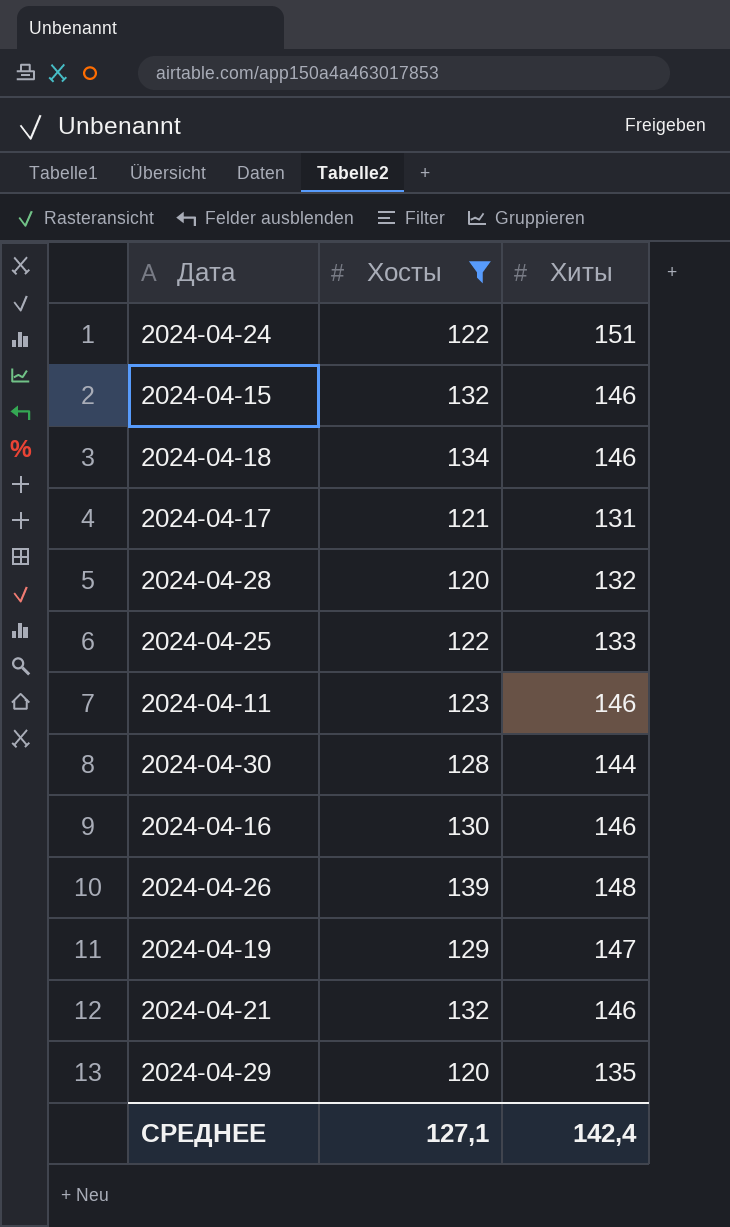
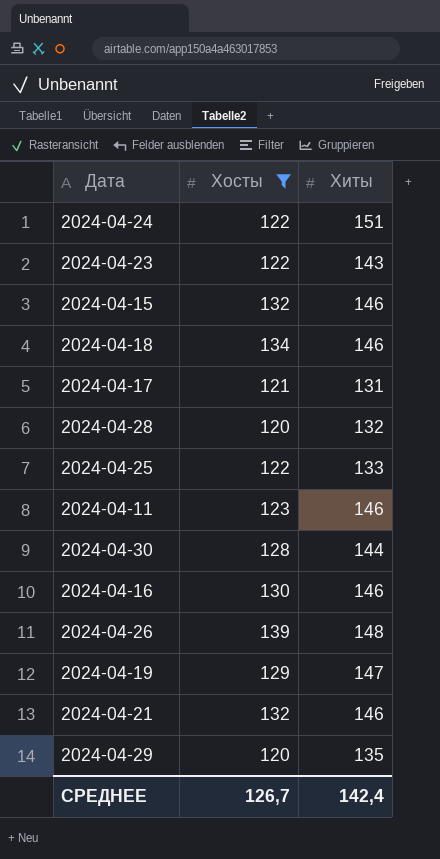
row 2024-04-23: none -> 122 | 143
СРЕДНЕЕ | Хосты: 127,1 -> 126,7

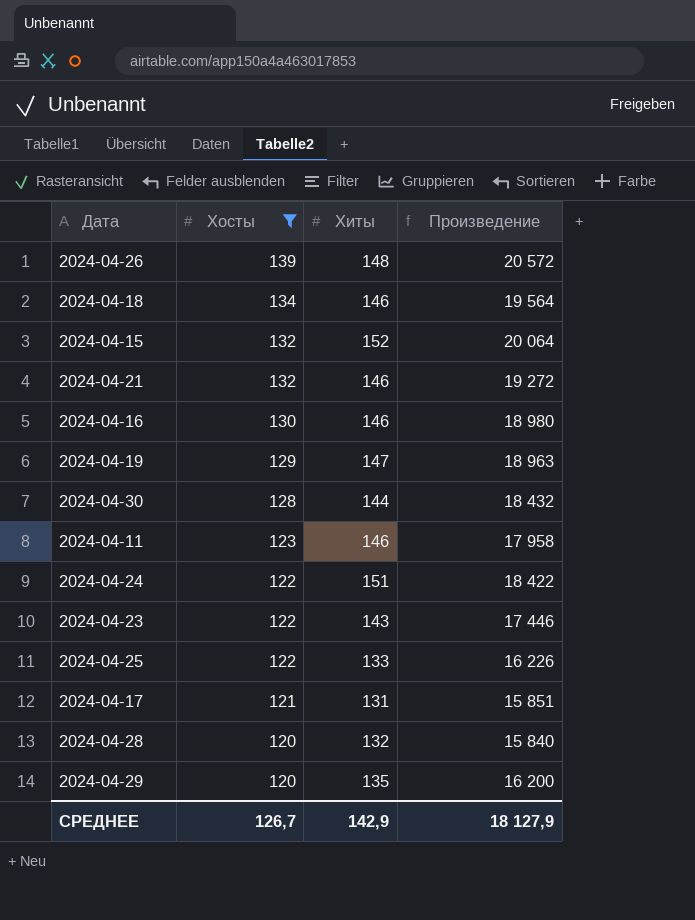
row order: none -> Хосты descending
column Произведение | formula: none -> [Хосты] * [Хиты]
2024-04-15 | Хиты: 146 -> 152
СРЕДНЕЕ | Хиты: 142,4 -> 142,9

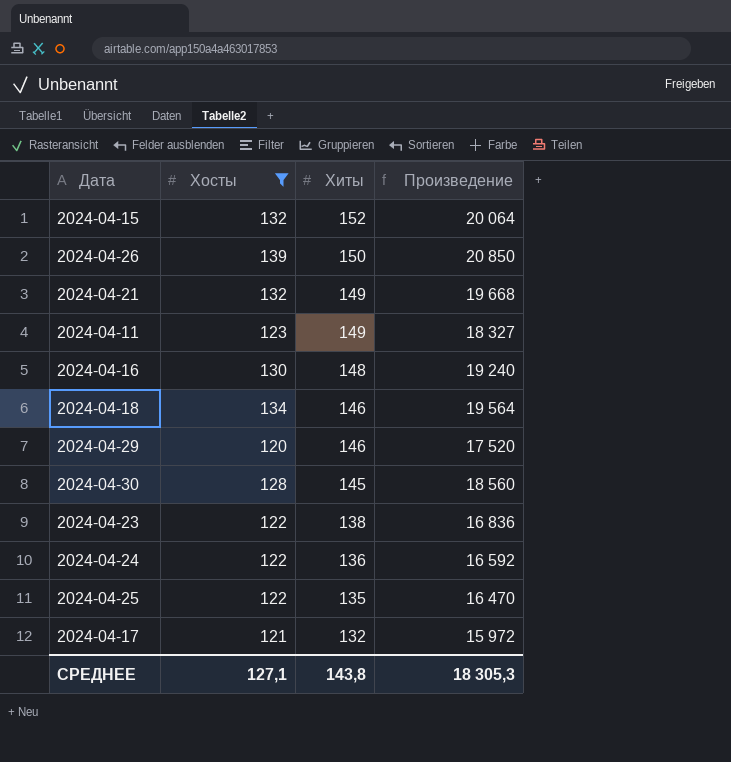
row order: Хосты descending -> Хиты descending
row 2024-04-19: 129 | 147 | 18 963 -> none
row 2024-04-28: 120 | 132 | 15 840 -> none
2024-04-26 | Хиты: 148 -> 150
2024-04-26 | Произведение: 20 572 -> 20 850
2024-04-21 | Хиты: 146 -> 149
2024-04-21 | Произведение: 19 272 -> 19 668
2024-04-11 | Хиты: 146 -> 149
2024-04-11 | Произведение: 17 958 -> 18 327
2024-04-16 | Хиты: 146 -> 148
2024-04-16 | Произведение: 18 980 -> 19 240
2024-04-29 | Хиты: 135 -> 146
2024-04-29 | Произведение: 16 200 -> 17 520
2024-04-30 | Хиты: 144 -> 145
2024-04-30 | Произведение: 18 432 -> 18 560
2024-04-23 | Хиты: 143 -> 138
2024-04-23 | Произведение: 17 446 -> 16 836
2024-04-24 | Хиты: 151 -> 136
2024-04-24 | Произведение: 18 422 -> 16 592
2024-04-25 | Хиты: 133 -> 135
2024-04-25 | Произведение: 16 226 -> 16 470
2024-04-17 | Хиты: 131 -> 132
2024-04-17 | Произведение: 15 851 -> 15 972
СРЕДНЕЕ | Хосты: 126,7 -> 127,1
СРЕДНЕЕ | Хиты: 142,9 -> 143,8
СРЕДНЕЕ | Произведение: 18 127,9 -> 18 305,3

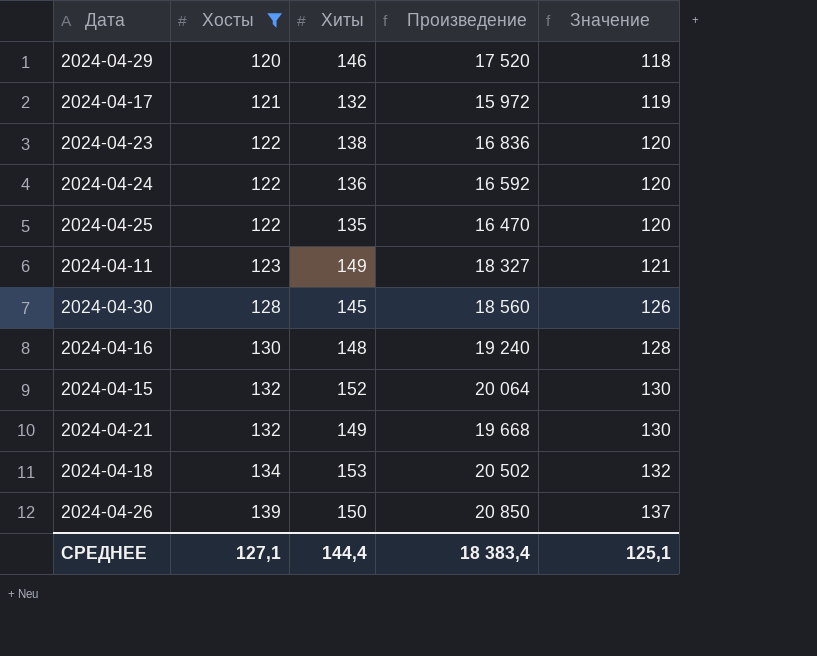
row order: Хиты descending -> Хосты ascending
column Значение | formula: none -> [Хосты] - 2
2024-04-18 | Хиты: 146 -> 153
2024-04-18 | Произведение: 19 564 -> 20 502
СРЕДНЕЕ | Хиты: 143,8 -> 144,4
СРЕДНЕЕ | Произведение: 18 305,3 -> 18 383,4

